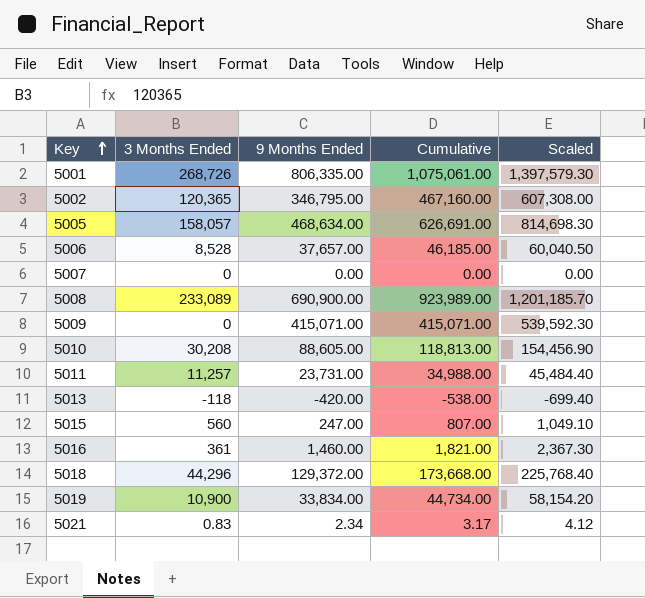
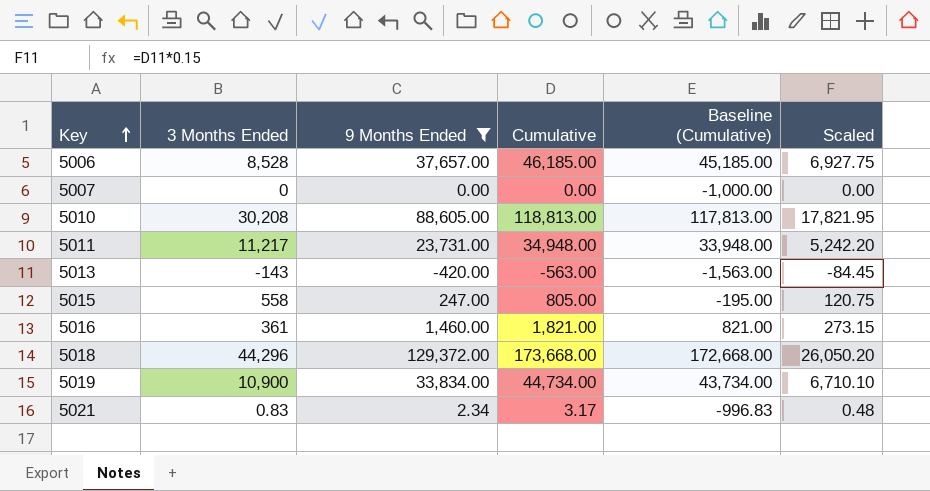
filter: none -> 9 Months Ended <= 129,372.00
column Baseline (Cumulative) | formula: none -> [Cumulative] - 1000
column Scaled | formula: [Cumulative] * 1.3 -> [Cumulative] * 0.15
5011 | 3 Months Ended: 11,257 -> 11,217
5011 | Cumulative: 34,988.00 -> 34,948.00
5013 | 3 Months Ended: -118 -> -143
5013 | Cumulative: -538.00 -> -563.00
5015 | 3 Months Ended: 560 -> 558
5015 | Cumulative: 807.00 -> 805.00

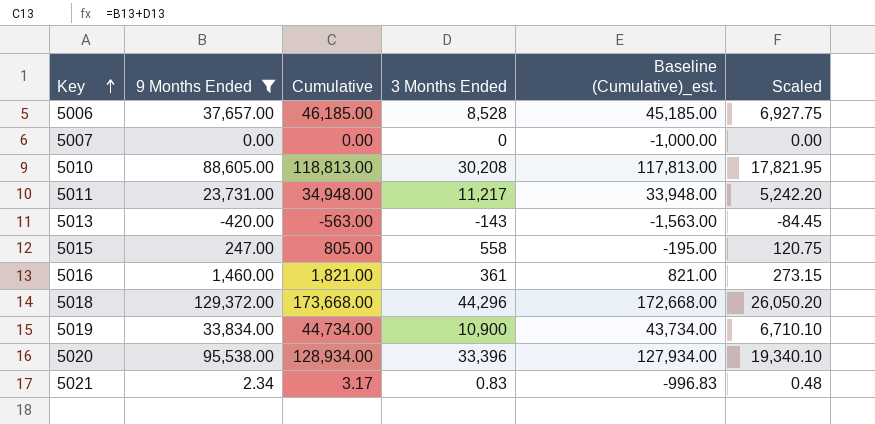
column 3 Months Ended | position: 2 -> 4
column name: Baseline (Cumulative) -> Baseline (Cumulative)_est.
row 5020: none -> 95,538.00 | 128,934.00 | 33,396 | 127,934.00 | 19,340.10

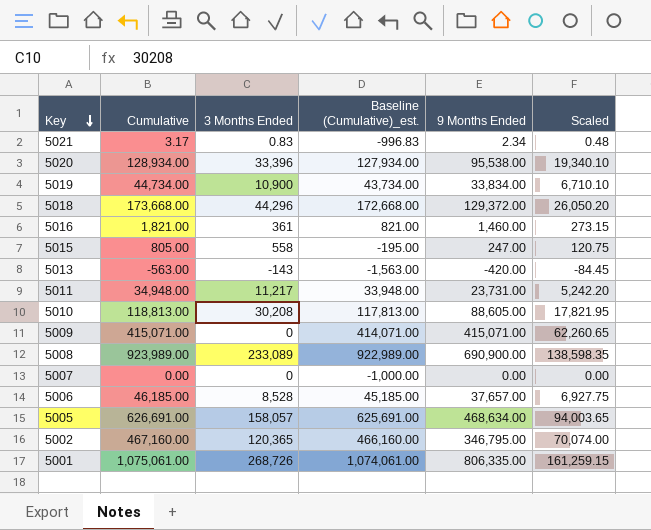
filter: 9 Months Ended <= 129,372.00 -> none
row order: Key ascending -> Key descending
column 9 Months Ended | position: 2 -> 5

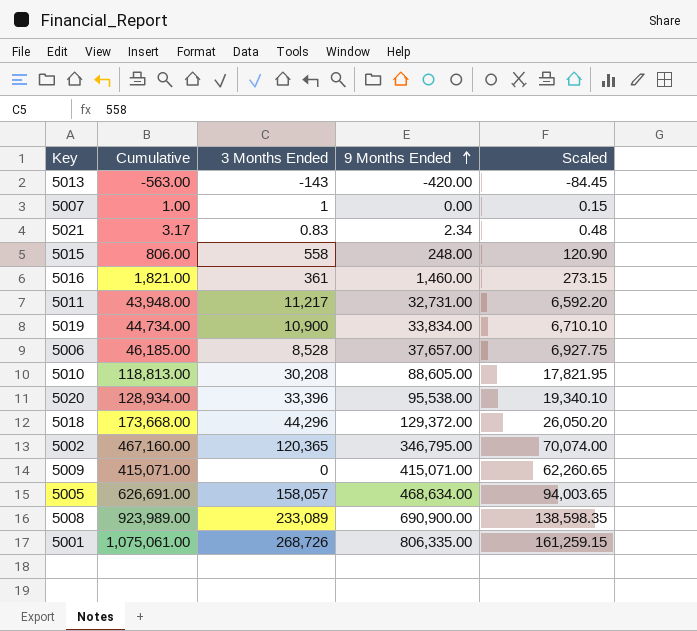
row order: Key descending -> 9 Months Ended ascending
column Baseline (Cumulative)_est. | formula: [Cumulative] - 1000 -> none
5007 | Cumulative: 0.00 -> 1.00
5007 | 3 Months Ended: 0 -> 1
5007 | Scaled: 0.00 -> 0.15
5015 | Cumulative: 805.00 -> 806.00
5015 | 9 Months Ended: 247.00 -> 248.00
5015 | Scaled: 120.75 -> 120.90
5011 | Cumulative: 34,948.00 -> 43,948.00
5011 | 9 Months Ended: 23,731.00 -> 32,731.00
5011 | Scaled: 5,242.20 -> 6,592.20

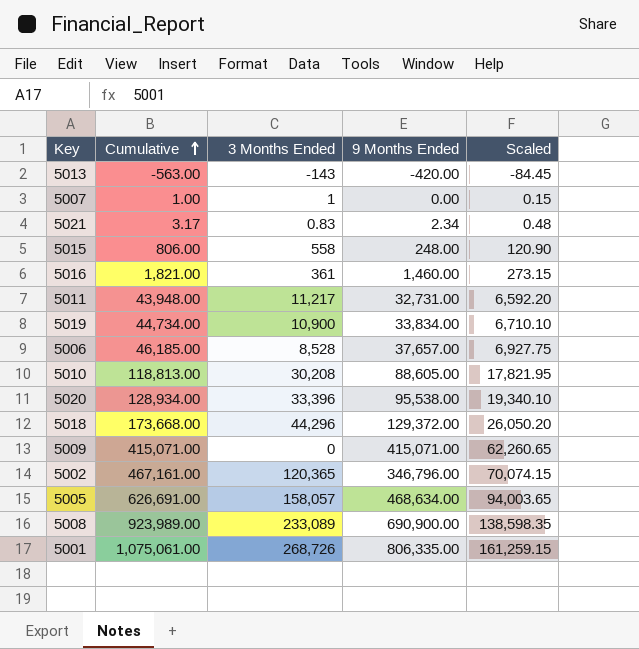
row order: 9 Months Ended ascending -> Cumulative ascending
5002 | Cumulative: 467,160.00 -> 467,161.00
5002 | 9 Months Ended: 346,795.00 -> 346,796.00
5002 | Scaled: 70,074.00 -> 70,074.15

